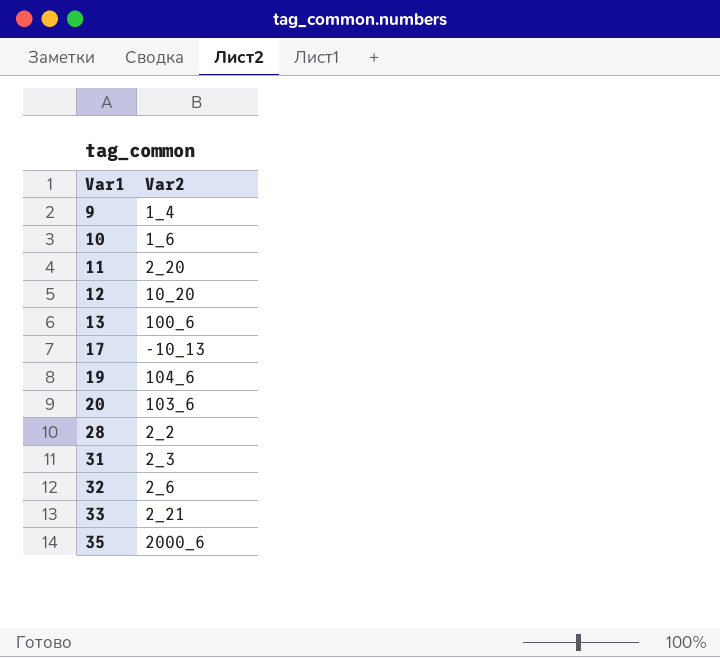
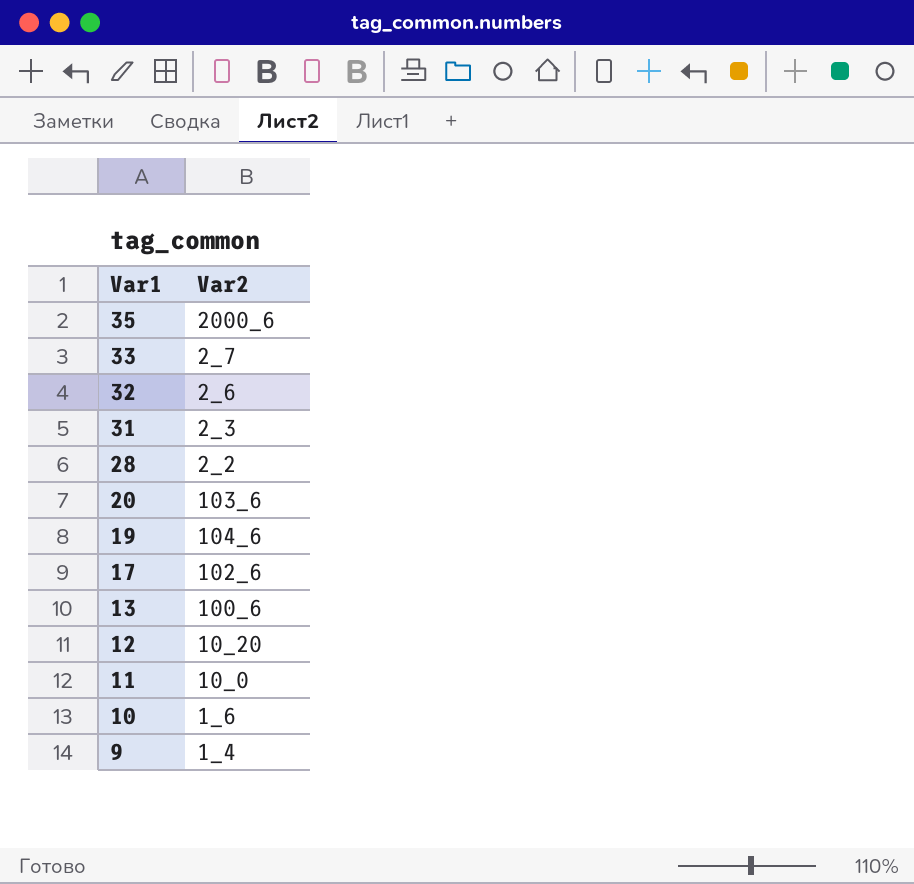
row order: Var1 ascending -> Var1 descending
33 | Var2: 2_21 -> 2_7
17 | Var2: -10_13 -> 102_6
11 | Var2: 2_20 -> 10_0

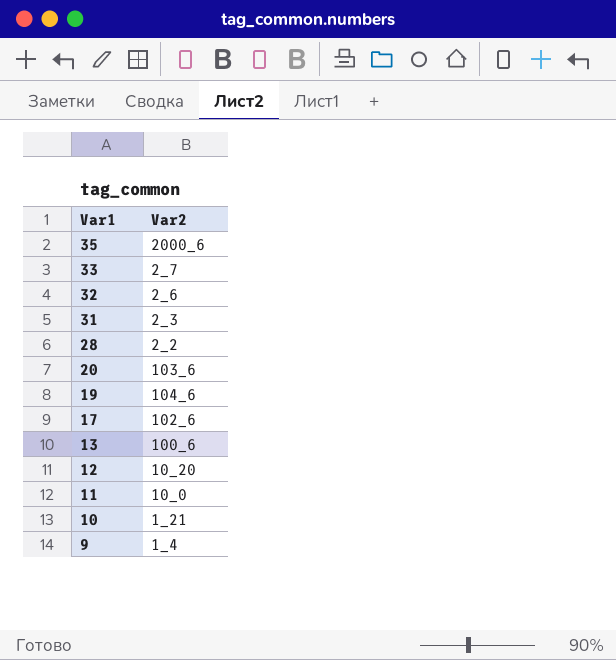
10 | Var2: 1_6 -> 1_21

